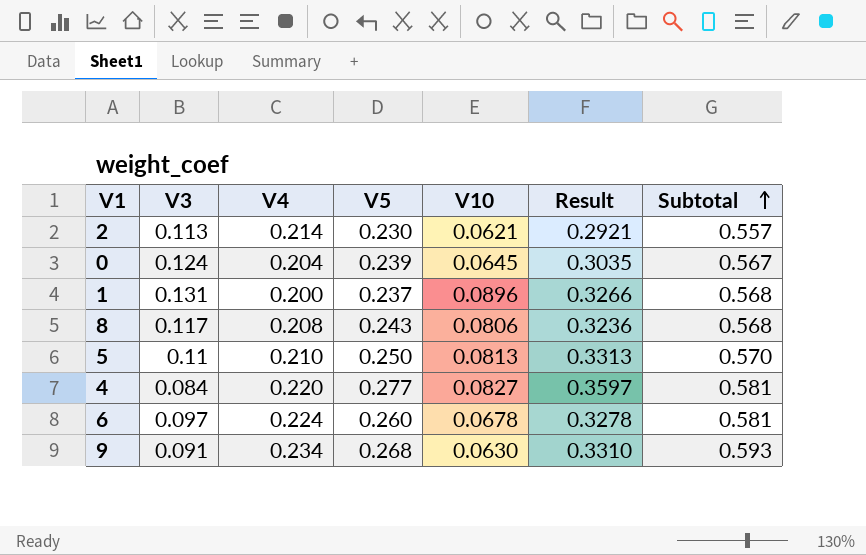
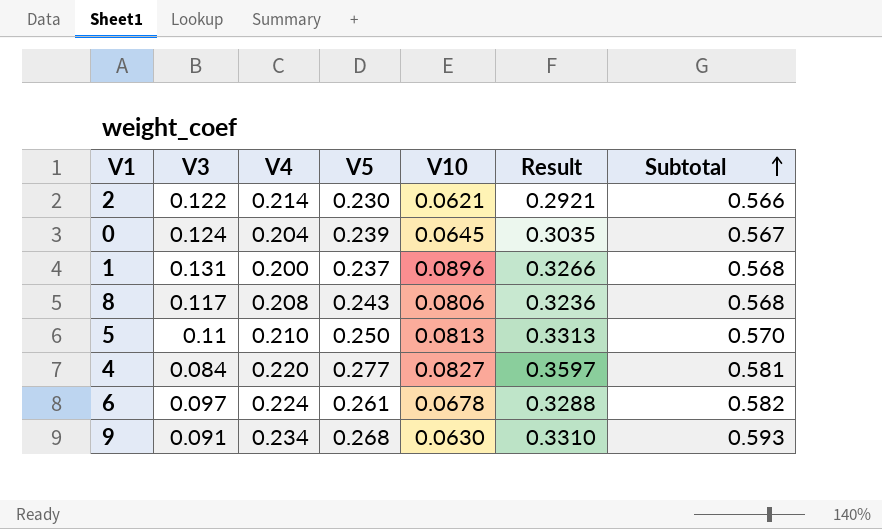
2 | V3: 0.113 -> 0.122
2 | Subtotal: 0.557 -> 0.566
6 | V5: 0.260 -> 0.261
6 | Result: 0.3278 -> 0.3288
6 | Subtotal: 0.581 -> 0.582

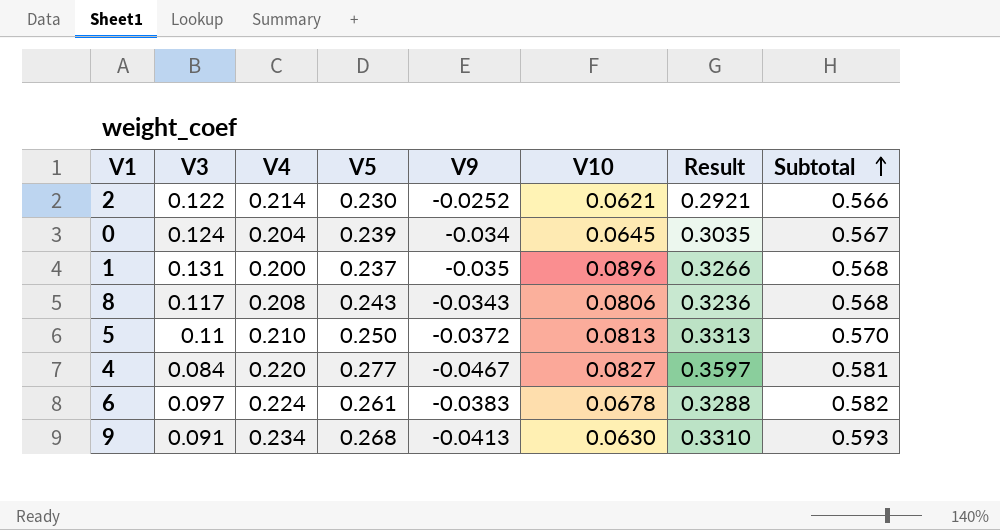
column V9 | position: none -> 5

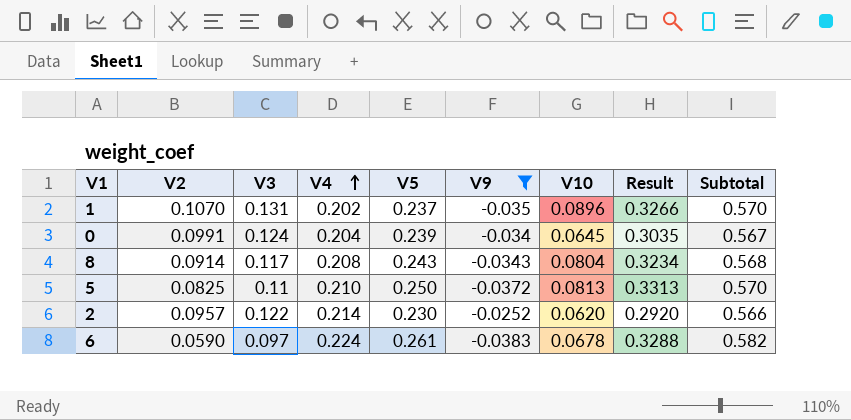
filter: none -> V9 >= -0.0383
row order: Subtotal ascending -> V4 ascending
column V2 | position: none -> 2
1 | V4: 0.200 -> 0.202
1 | Subtotal: 0.568 -> 0.570
8 | V10: 0.0806 -> 0.0804
8 | Result: 0.3236 -> 0.3234
2 | V10: 0.0621 -> 0.0620
2 | Result: 0.2921 -> 0.2920

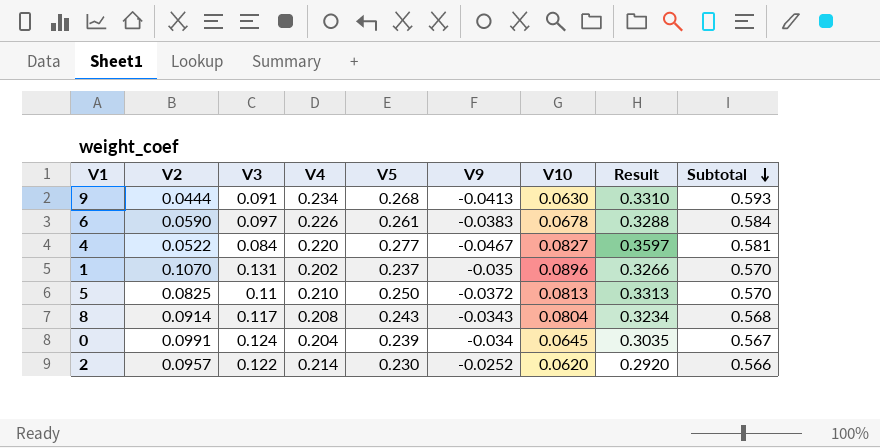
filter: V9 >= -0.0383 -> none
row order: V4 ascending -> Subtotal descending
6 | V4: 0.224 -> 0.226
6 | Subtotal: 0.582 -> 0.584

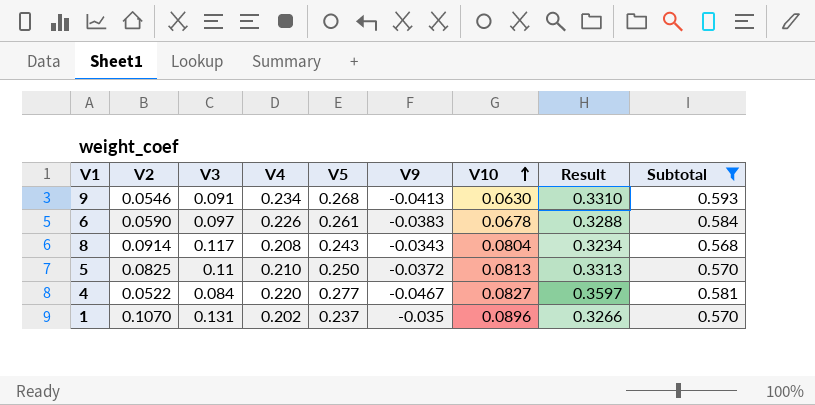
filter: none -> Subtotal >= 0.568
row order: Subtotal descending -> V10 ascending
9 | V2: 0.0444 -> 0.0546

